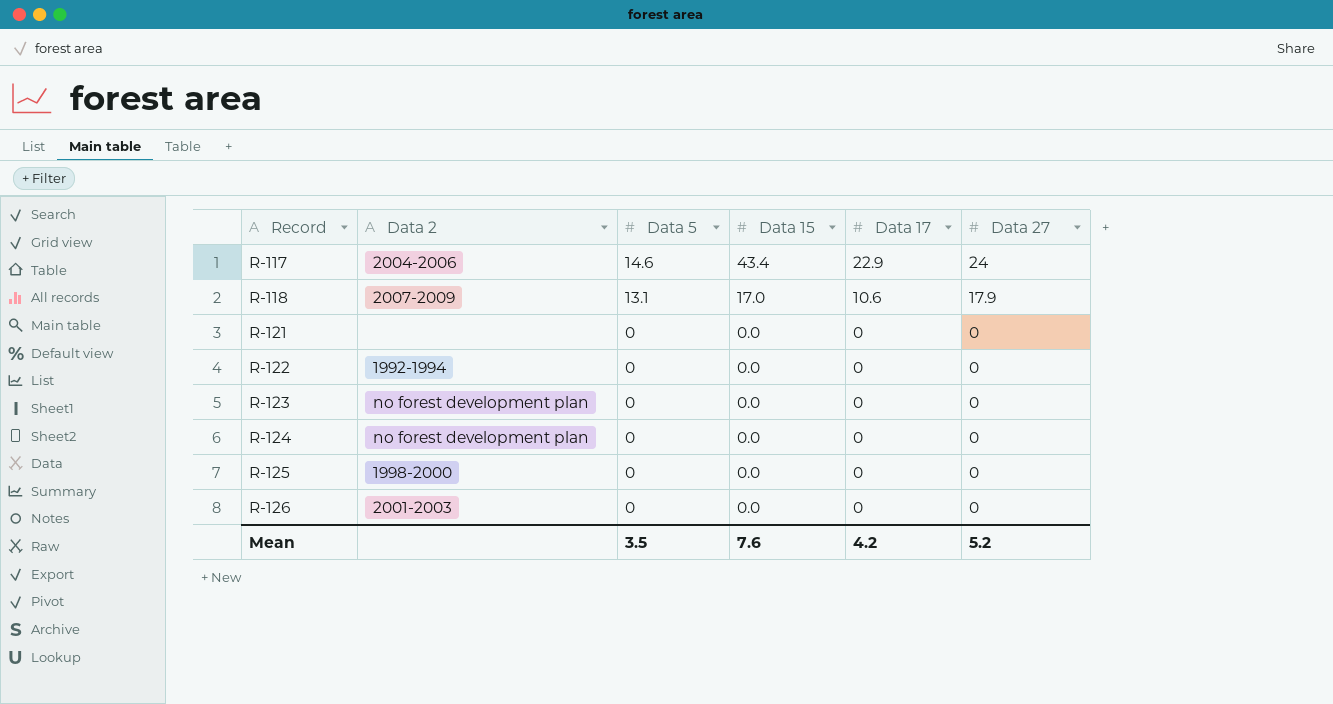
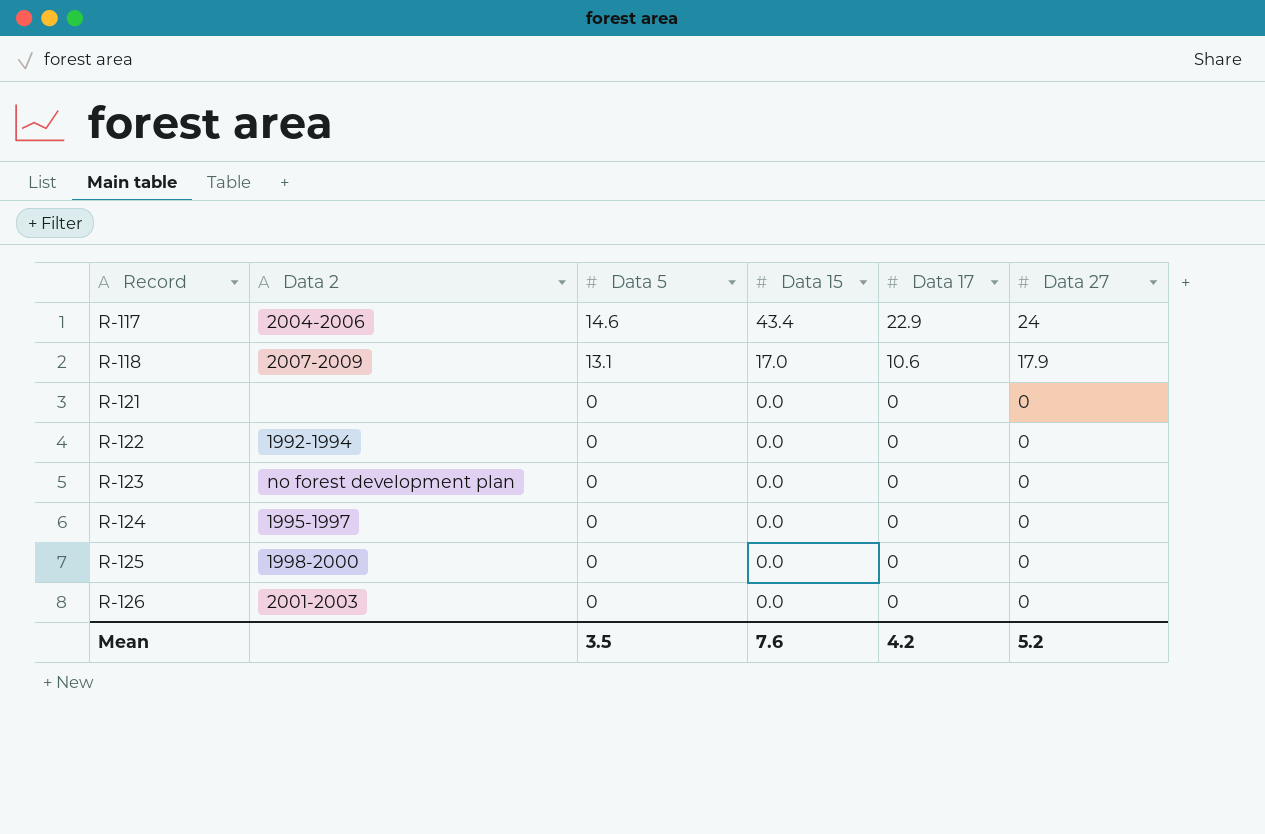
R-124 | Data 2: no forest development plan -> 1995-1997

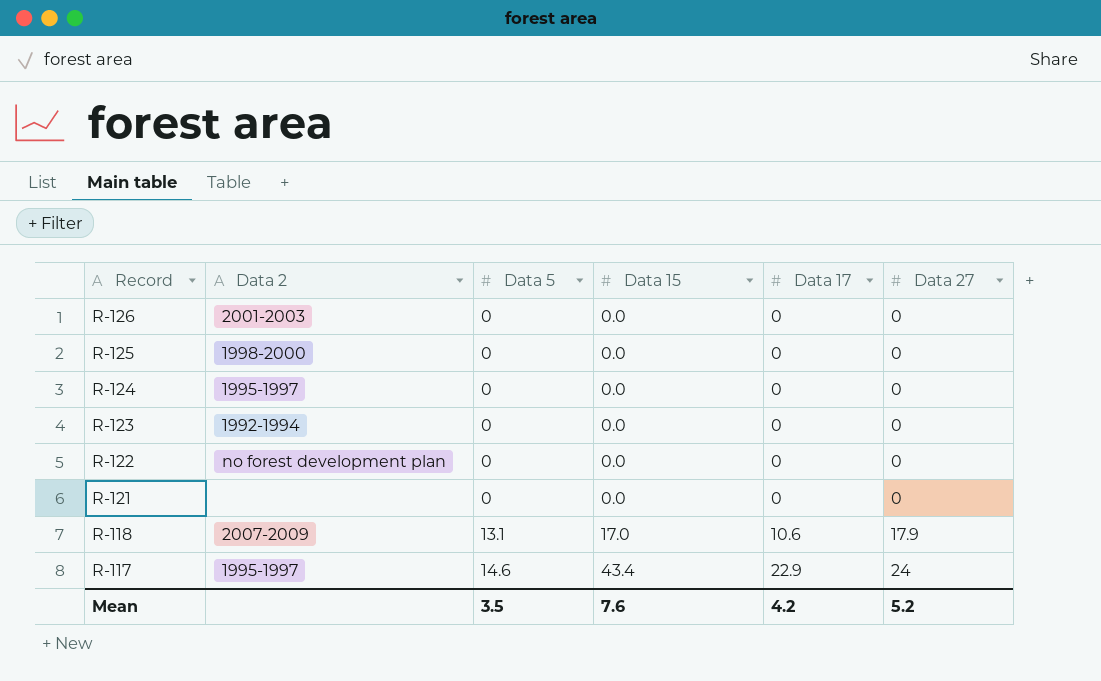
row order: Record ascending -> Record descending
R-123 | Data 2: no forest development plan -> 1992-1994
R-122 | Data 2: 1992-1994 -> no forest development plan
R-117 | Data 2: 2004-2006 -> 1995-1997

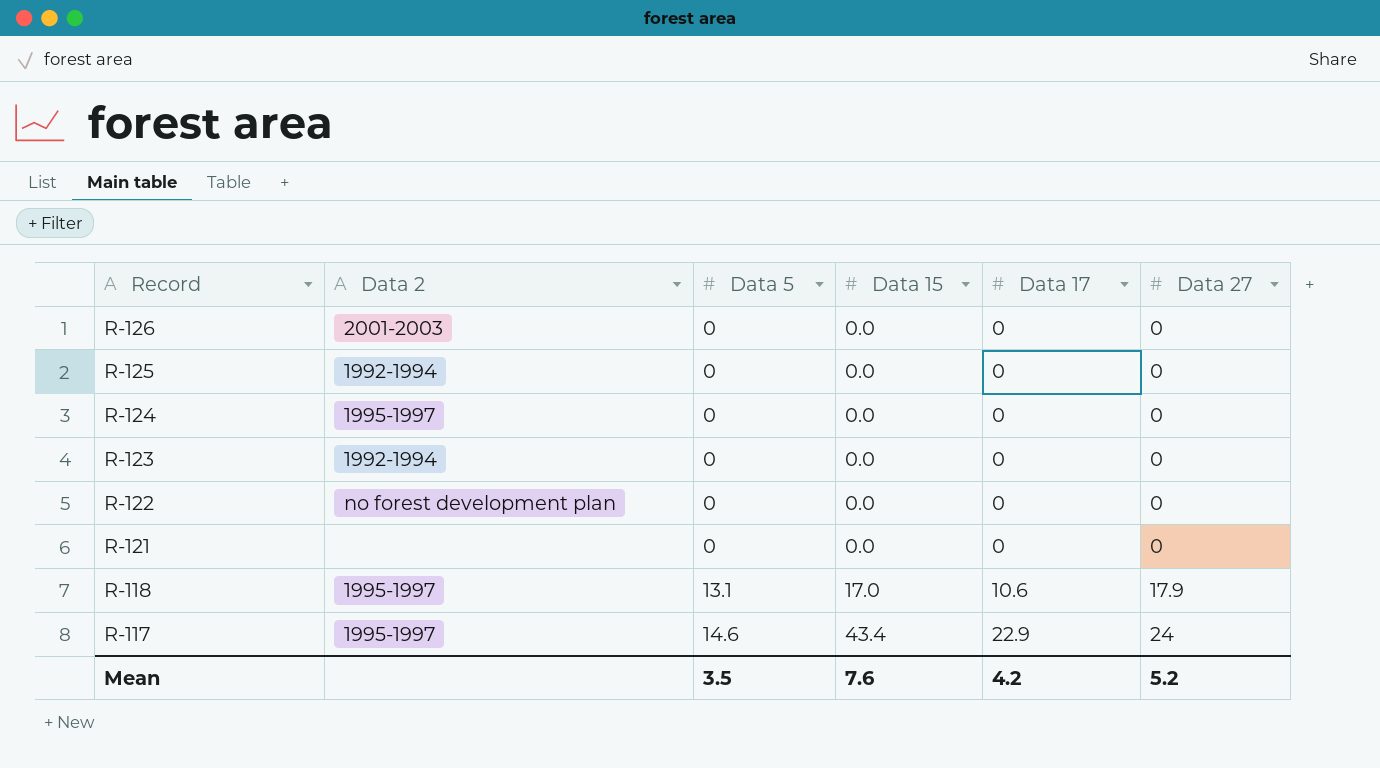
R-125 | Data 2: 1998-2000 -> 1992-1994
R-118 | Data 2: 2007-2009 -> 1995-1997

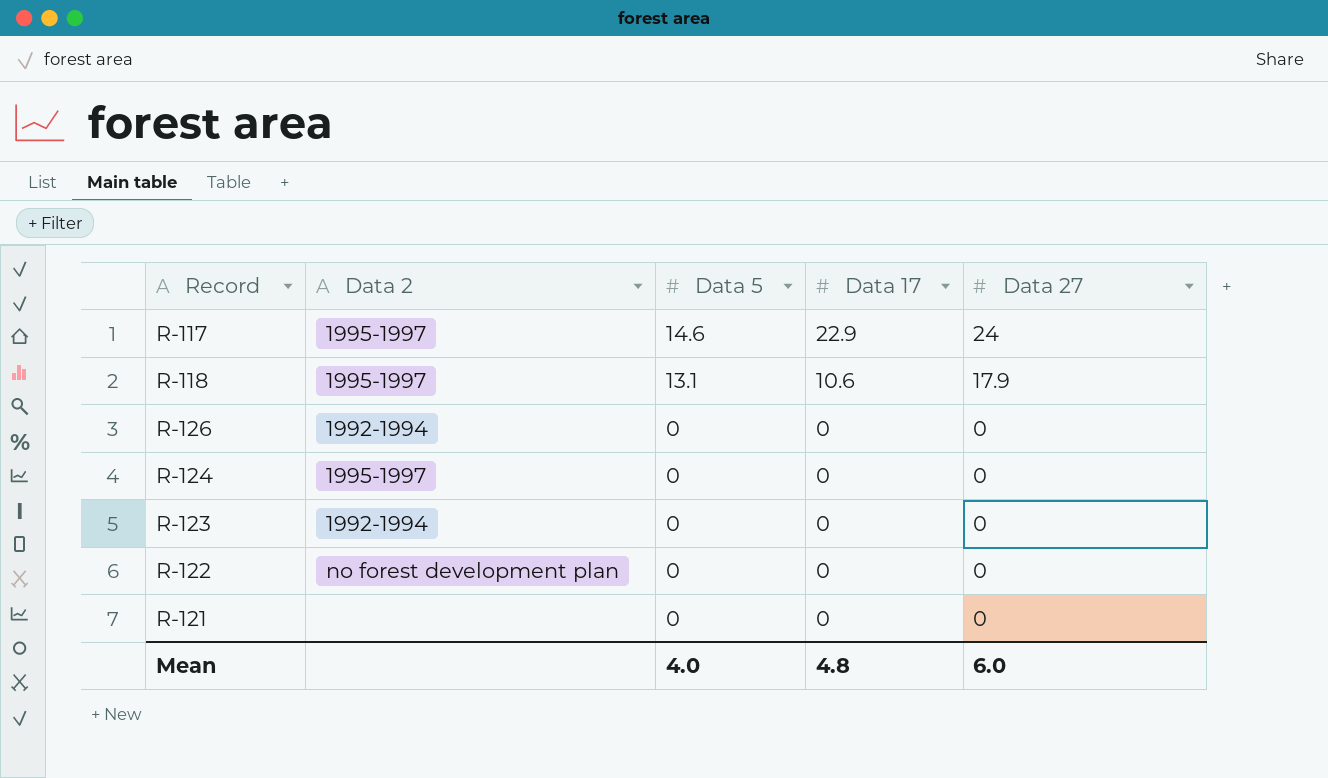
row order: Record descending -> Data 5 descending
column Data 15 | position: 4 -> none
row R-125: 1992-1994 | 0 | 0.0 | 0 | 0 -> none
R-126 | Data 2: 2001-2003 -> 1992-1994
Mean | Data 5: 3.5 -> 4.0
Mean | Data 17: 4.2 -> 4.8
Mean | Data 27: 5.2 -> 6.0

